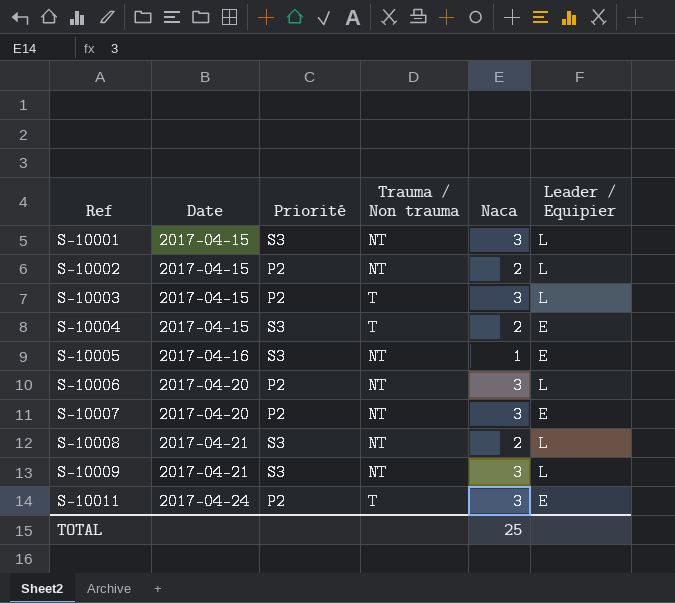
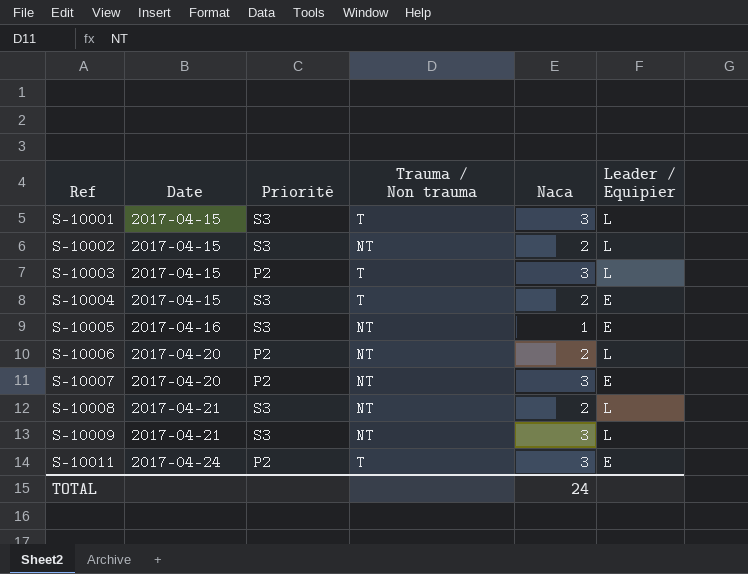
S-10001 | Trauma / Non trauma: NT -> T
S-10002 | Priorité: P2 -> S3
S-10006 | Naca: 3 -> 2
TOTAL | Naca: 25 -> 24

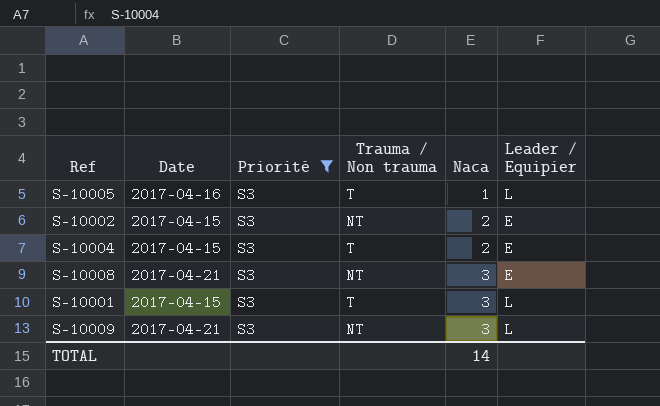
filter: none -> Priorité = S3
row order: Ref ascending -> Naca ascending
S-10005 | Trauma / Non trauma: NT -> T
S-10005 | Leader / Equipier: E -> L
S-10002 | Leader / Equipier: L -> E
S-10008 | Naca: 2 -> 3
S-10008 | Leader / Equipier: L -> E
TOTAL | Naca: 24 -> 14

